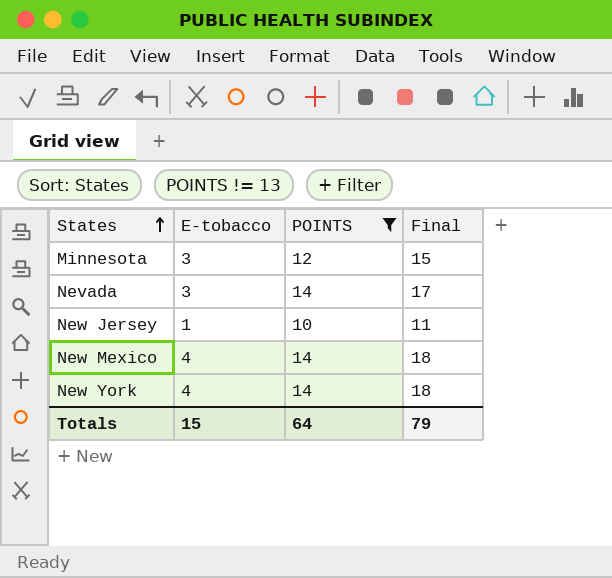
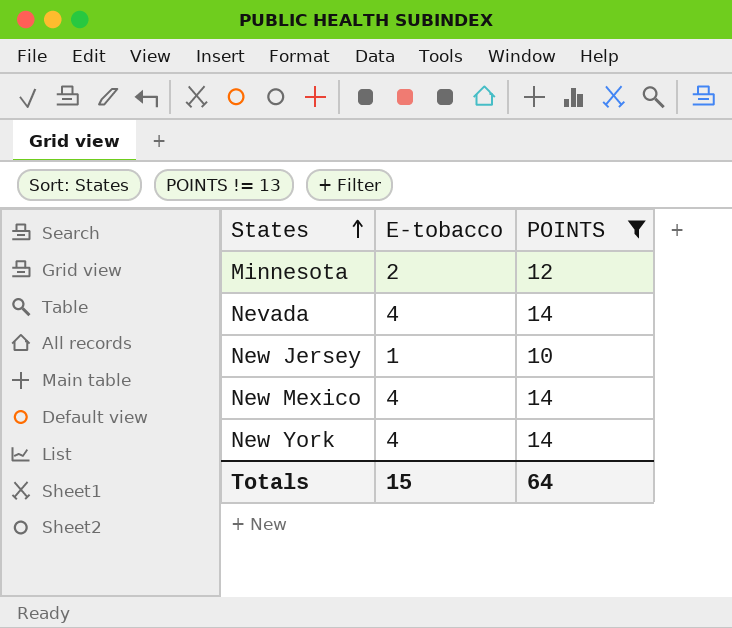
column Final | formula: [E-tobacco] + [POINTS] -> none
Minnesota | E-tobacco: 3 -> 2
Nevada | E-tobacco: 3 -> 4

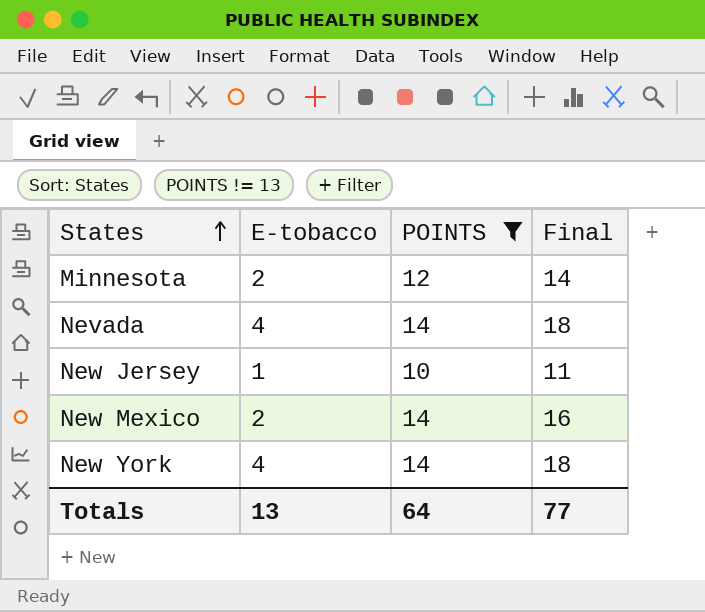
column Final | formula: none -> [E-tobacco] + [POINTS]
New Mexico | E-tobacco: 4 -> 2
Totals | E-tobacco: 15 -> 13

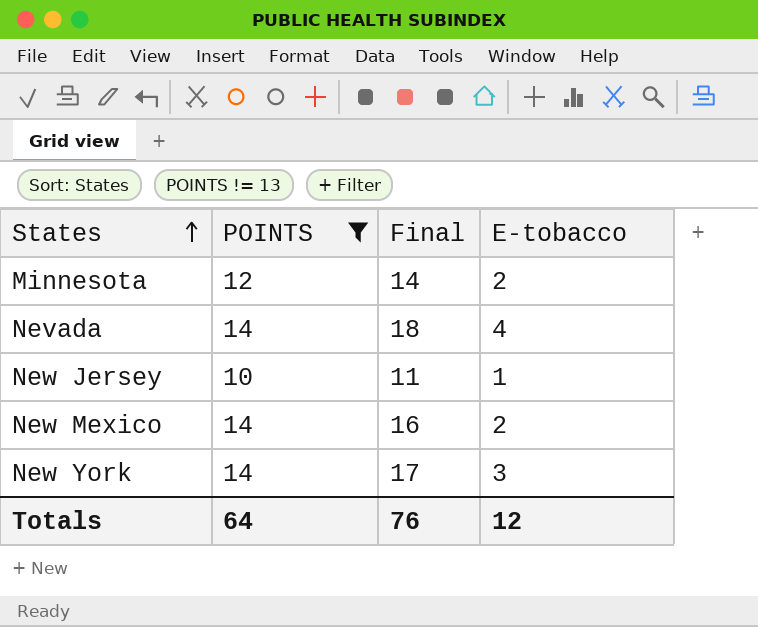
column E-tobacco | position: 2 -> 4
New York | Final: 18 -> 17
New York | E-tobacco: 4 -> 3
Totals | Final: 77 -> 76
Totals | E-tobacco: 13 -> 12

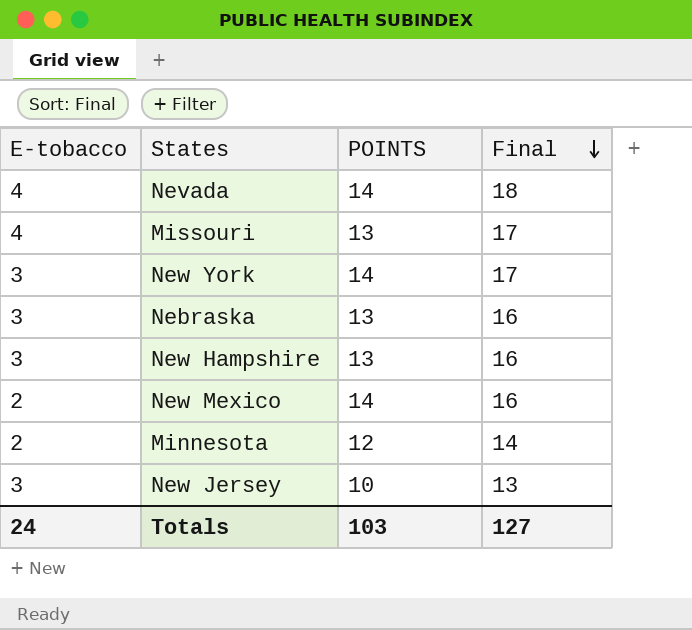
filter: POINTS != 13 -> none
row order: States ascending -> Final descending
column E-tobacco | position: 4 -> 1
New Jersey | E-tobacco: 1 -> 3
New Jersey | Final: 11 -> 13
Totals | E-tobacco: 12 -> 24
Totals | POINTS: 64 -> 103
Totals | Final: 76 -> 127

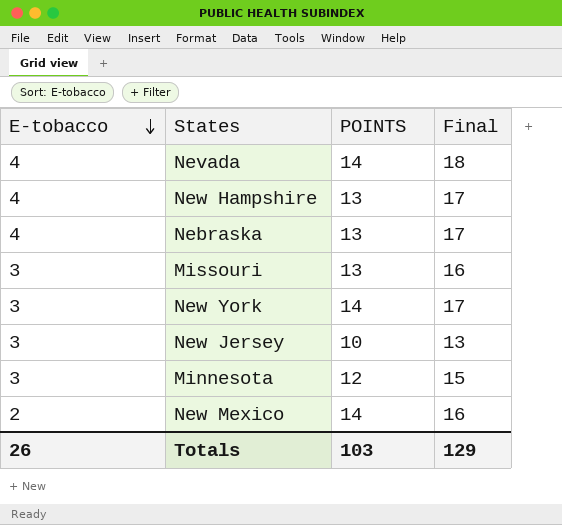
row order: Final descending -> E-tobacco descending
New Hampshire | E-tobacco: 3 -> 4
New Hampshire | Final: 16 -> 17
Nebraska | E-tobacco: 3 -> 4
Nebraska | Final: 16 -> 17
Missouri | E-tobacco: 4 -> 3
Missouri | Final: 17 -> 16
Minnesota | E-tobacco: 2 -> 3
Minnesota | Final: 14 -> 15
Totals | E-tobacco: 24 -> 26
Totals | Final: 127 -> 129

